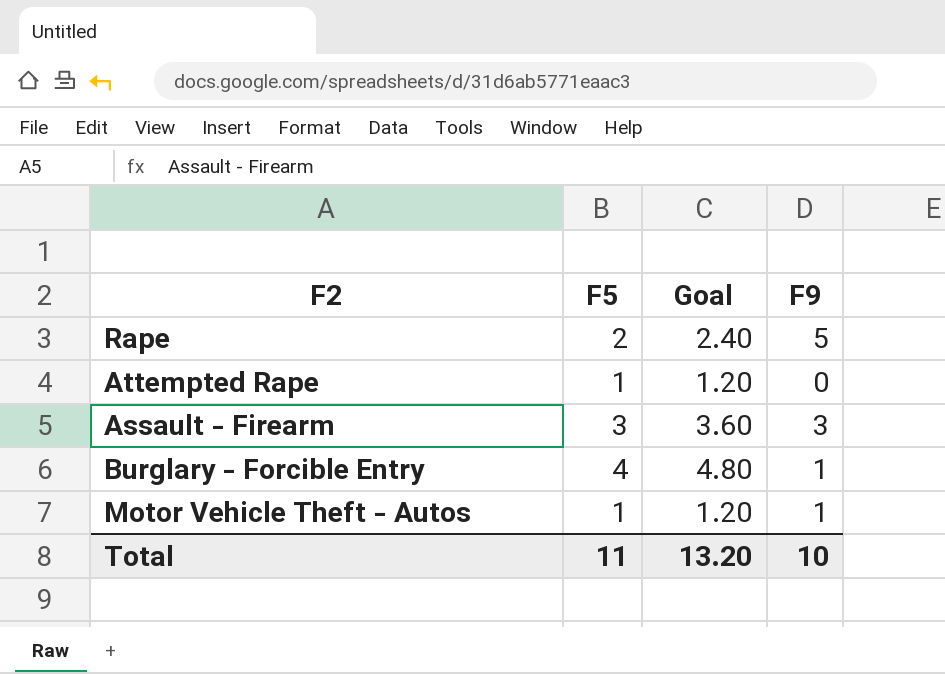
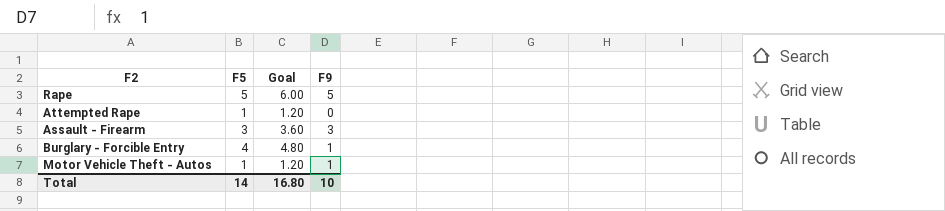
Rape | F5: 2 -> 5
Rape | Goal: 2.40 -> 6.00
Total | F5: 11 -> 14
Total | Goal: 13.20 -> 16.80

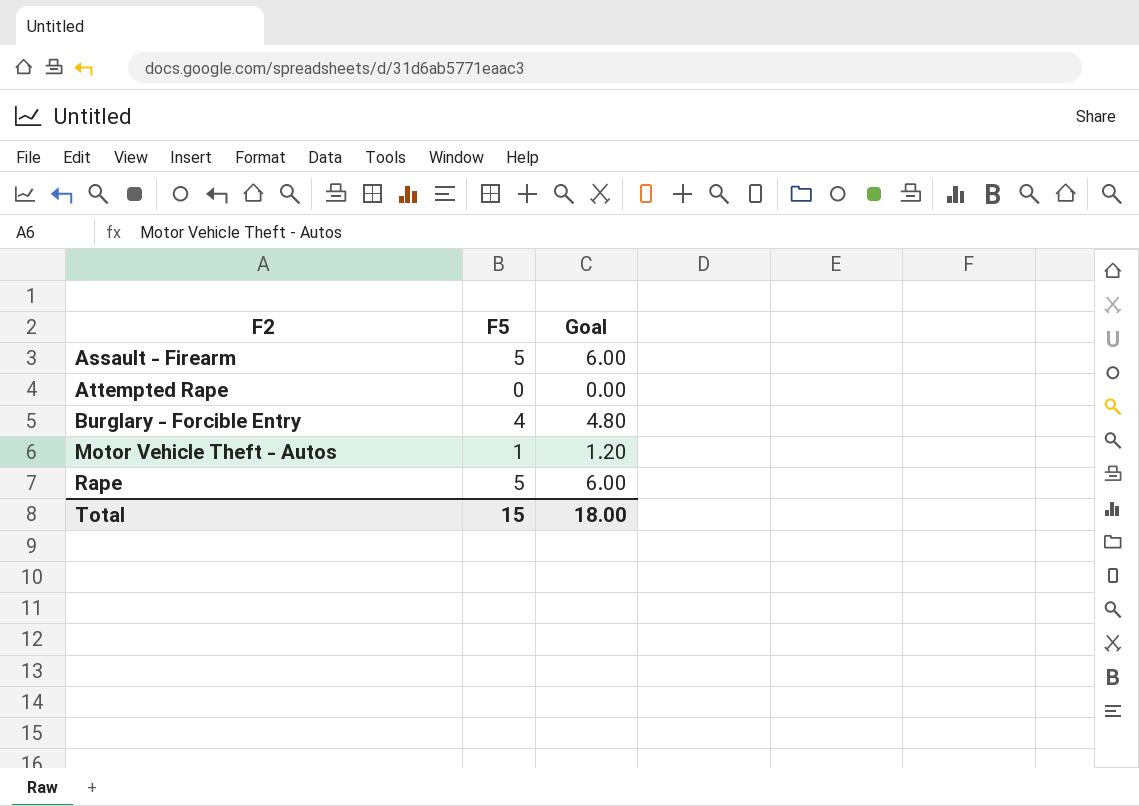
row order: none -> F2 ascending
column F9 | position: 4 -> none
Assault - Firearm | F5: 3 -> 5
Assault - Firearm | Goal: 3.60 -> 6.00
Attempted Rape | F5: 1 -> 0
Attempted Rape | Goal: 1.20 -> 0.00
Total | F5: 14 -> 15
Total | Goal: 16.80 -> 18.00

